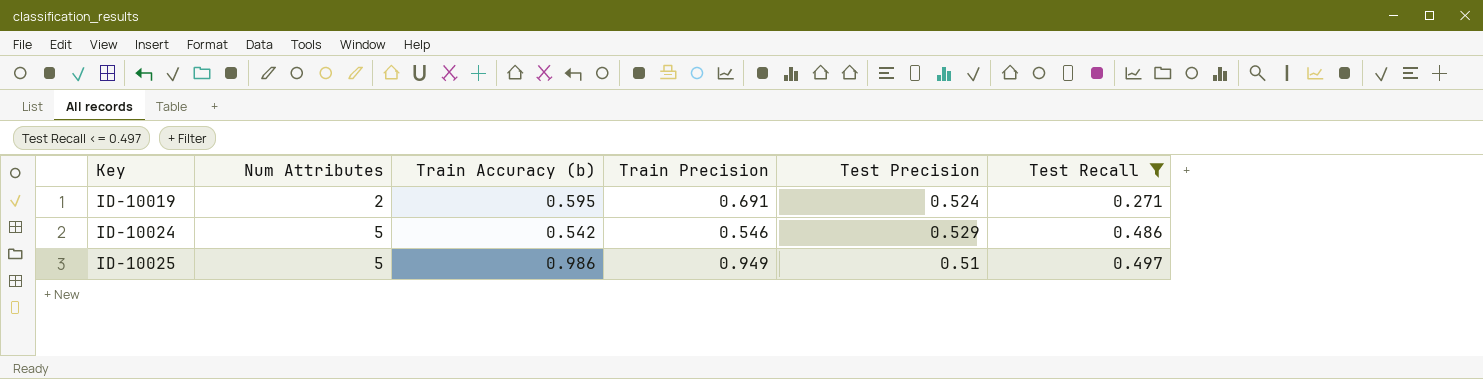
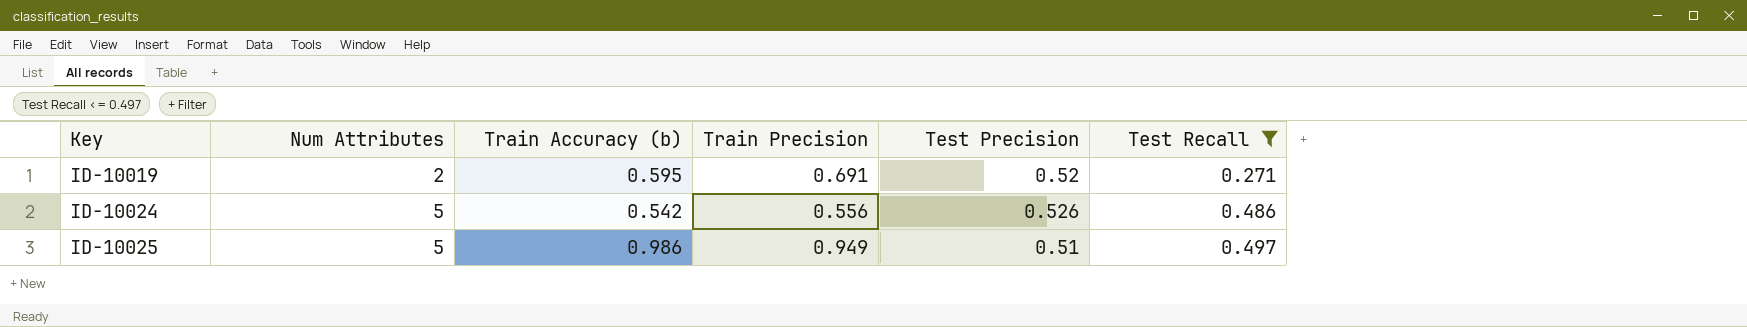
ID-10019 | Test Precision: 0.524 -> 0.52
ID-10024 | Train Precision: 0.546 -> 0.556
ID-10024 | Test Precision: 0.529 -> 0.526

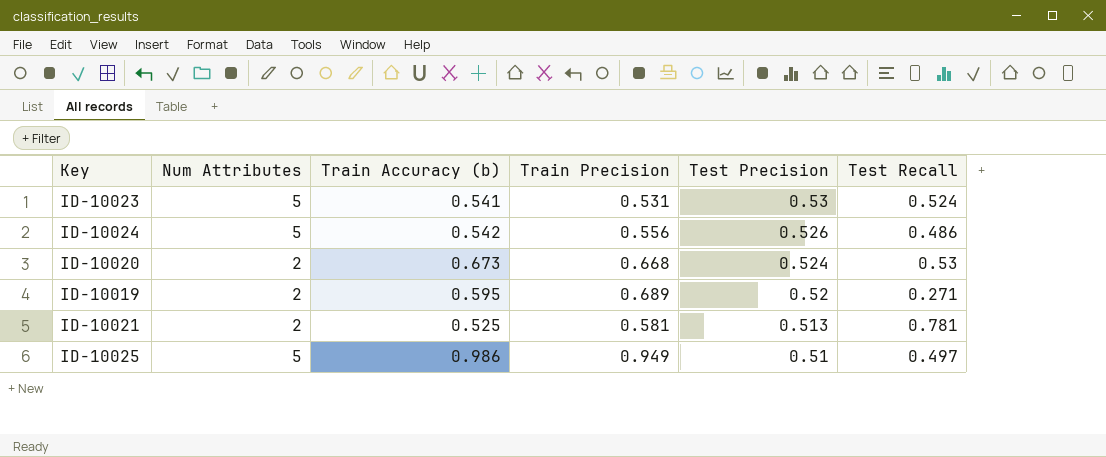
filter: Test Recall <= 0.497 -> none
row order: Key ascending -> Test Precision descending
ID-10019 | Train Precision: 0.691 -> 0.689

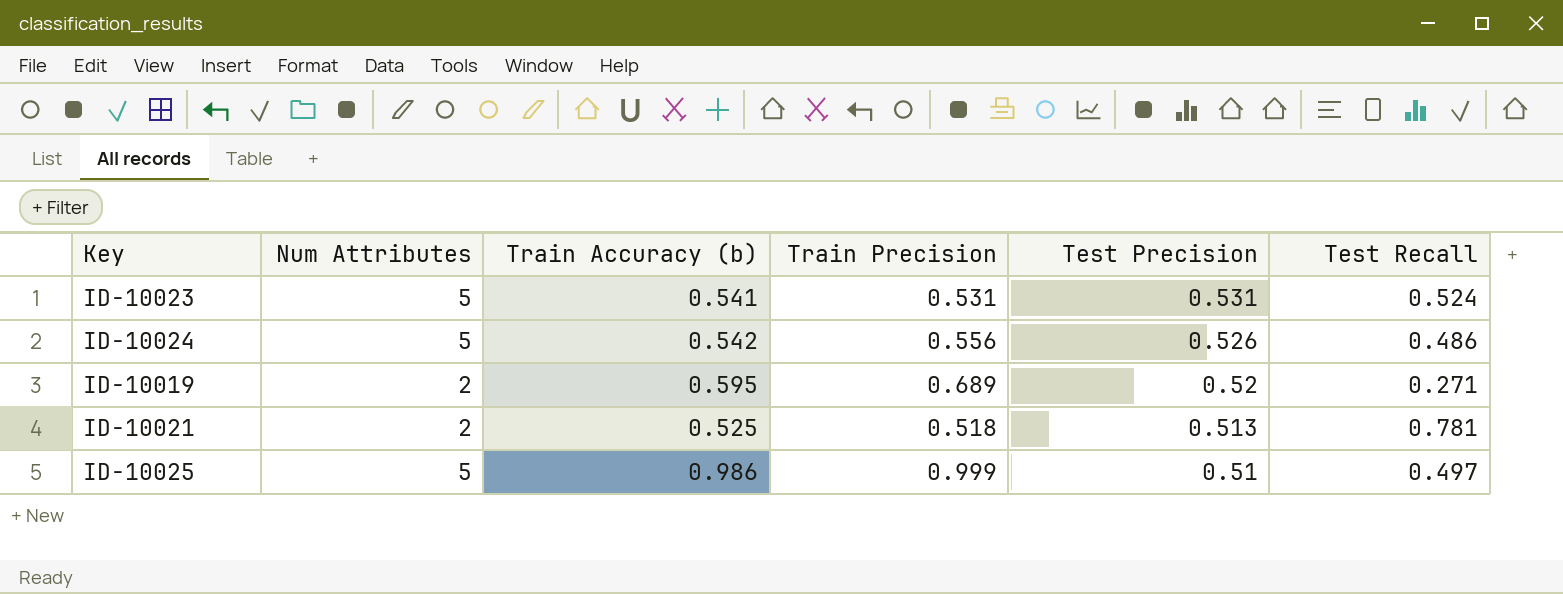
row ID-10020: 2 | 0.673 | 0.668 | 0.524 | 0.53 -> none
ID-10023 | Test Precision: 0.53 -> 0.531
ID-10021 | Train Precision: 0.581 -> 0.518
ID-10025 | Train Precision: 0.949 -> 0.999

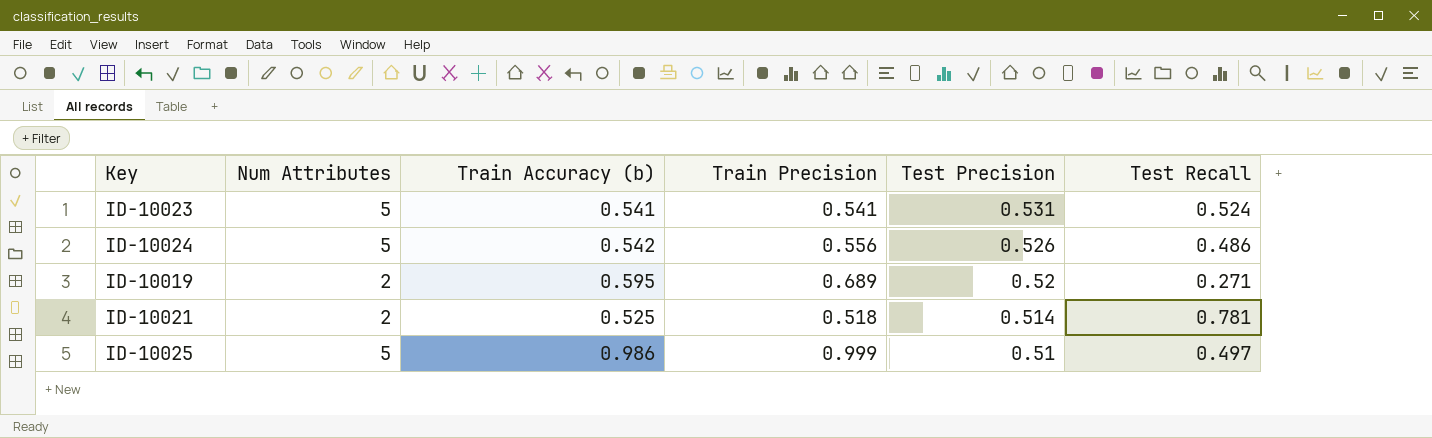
ID-10023 | Train Precision: 0.531 -> 0.541
ID-10021 | Test Precision: 0.513 -> 0.514

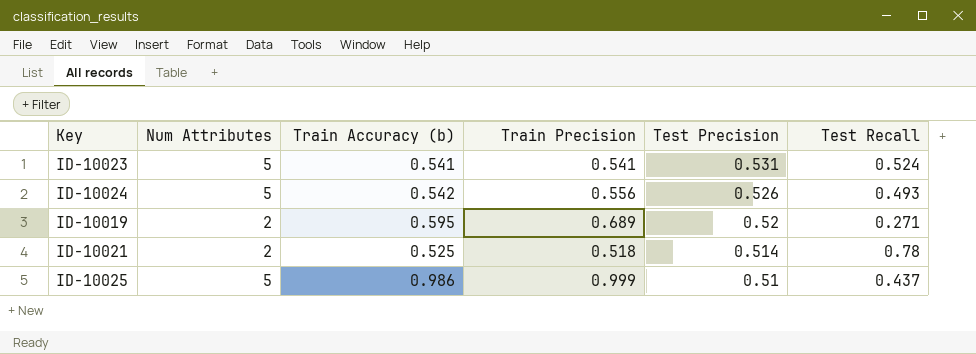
ID-10024 | Test Recall: 0.486 -> 0.493
ID-10021 | Test Recall: 0.781 -> 0.78
ID-10025 | Test Recall: 0.497 -> 0.437

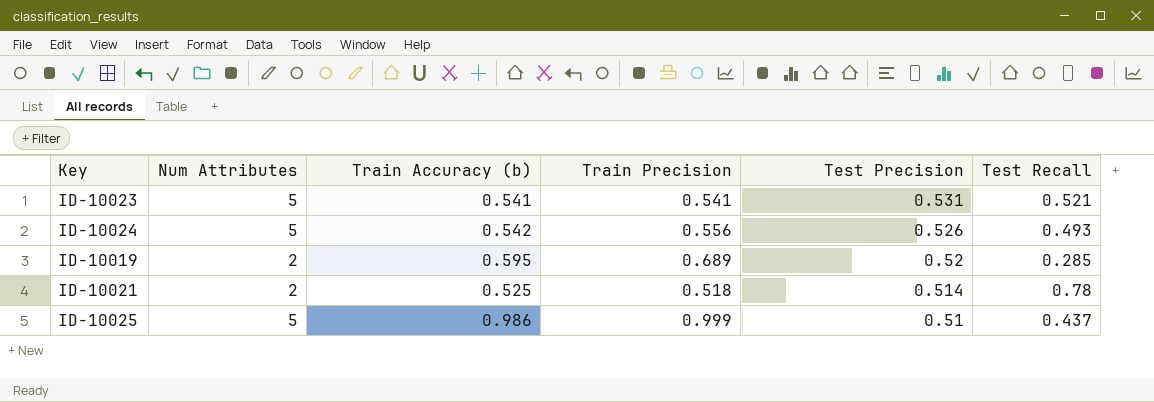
ID-10023 | Test Recall: 0.524 -> 0.521
ID-10019 | Test Recall: 0.271 -> 0.285

